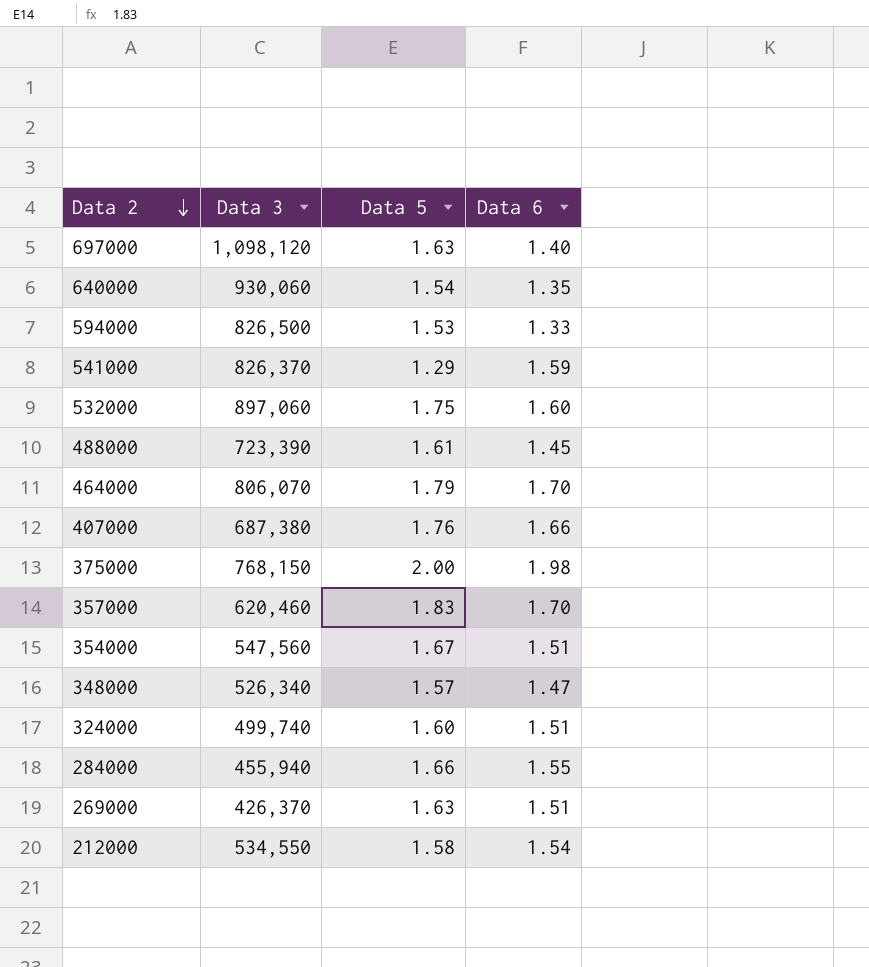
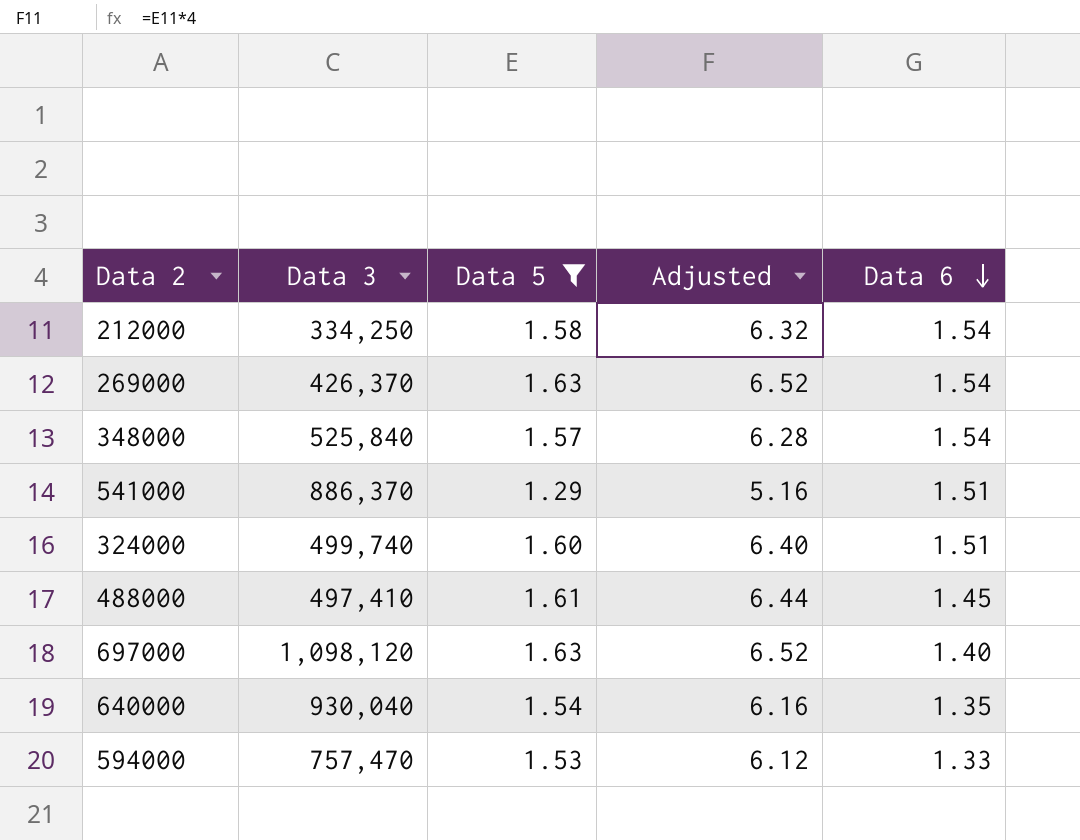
filter: none -> Data 5 <= 1.63
row order: Data 2 descending -> Data 6 descending
column Adjusted | formula: none -> [Data 5] * 4
212000 | Data 3: 534,550 -> 334,250
269000 | Data 6: 1.51 -> 1.54
348000 | Data 3: 526,340 -> 525,840
348000 | Data 6: 1.47 -> 1.54
541000 | Data 3: 826,370 -> 886,370
541000 | Data 6: 1.59 -> 1.51
488000 | Data 3: 723,390 -> 497,410
640000 | Data 3: 930,060 -> 930,040
594000 | Data 3: 826,500 -> 757,470

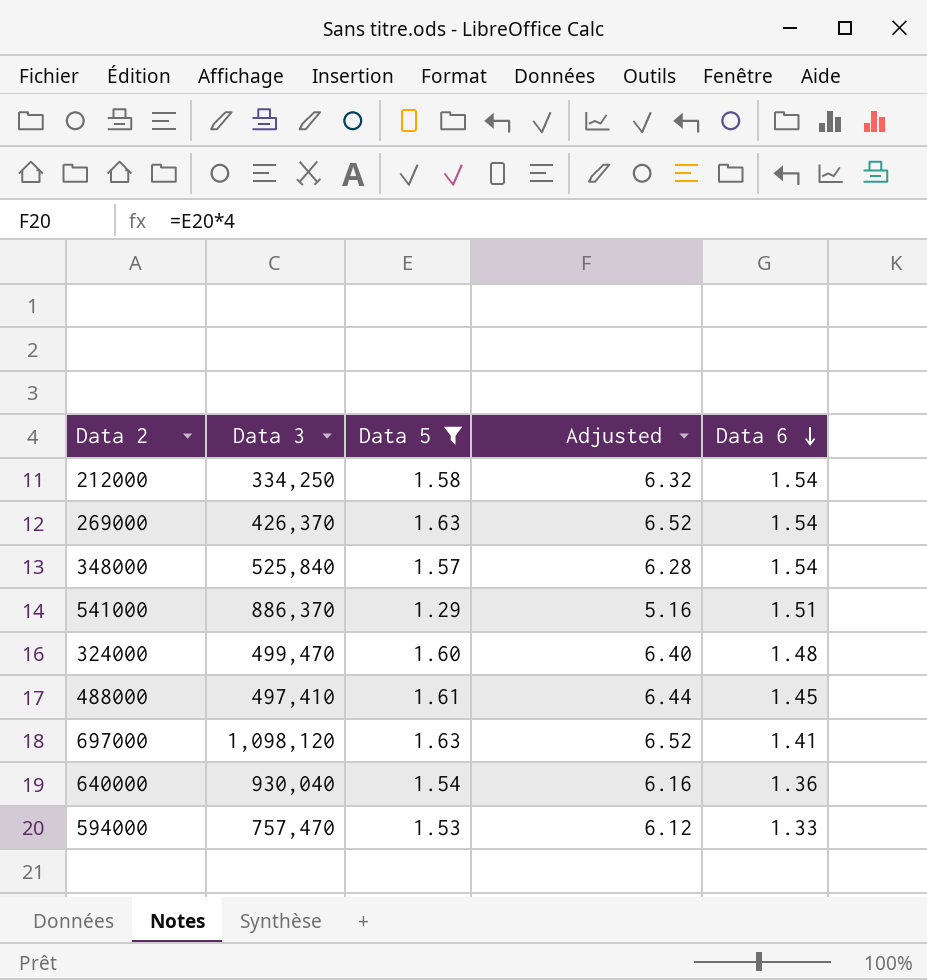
324000 | Data 3: 499,740 -> 499,470
324000 | Data 6: 1.51 -> 1.48
697000 | Data 6: 1.40 -> 1.41
640000 | Data 6: 1.35 -> 1.36

